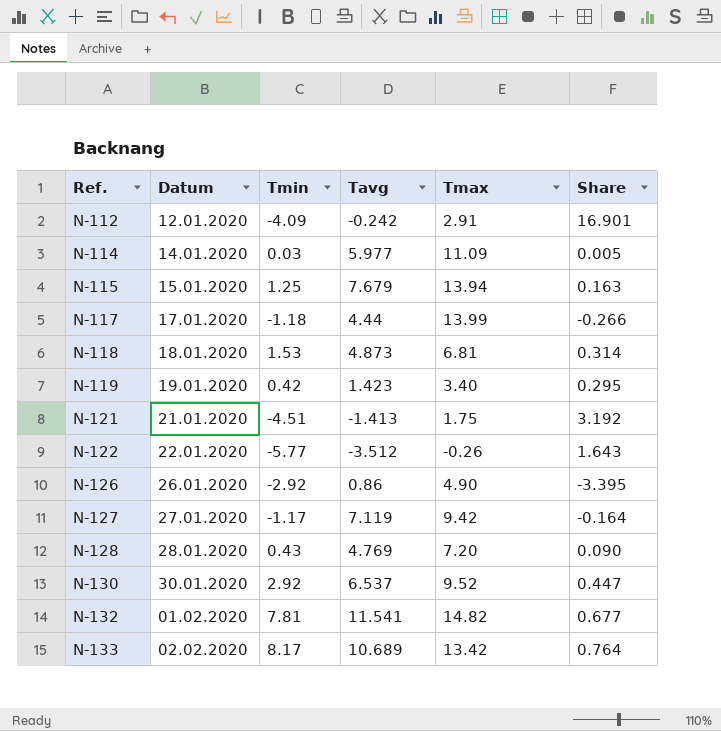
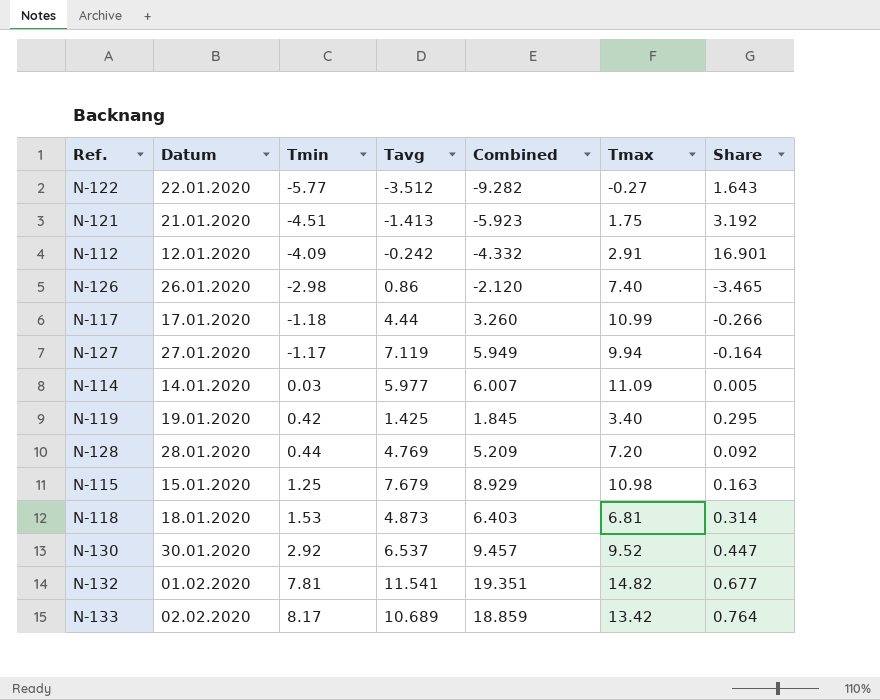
row order: Ref. ascending -> Tmin ascending
column Combined | formula: none -> [Tmin] + [Tavg]
N-122 | Tmax: -0.26 -> -0.27
N-126 | Tmin: -2.92 -> -2.98
N-126 | Tmax: 4.90 -> 7.40
N-126 | Share: -3.395 -> -3.465
N-117 | Tmax: 13.99 -> 10.99
N-127 | Tmax: 9.42 -> 9.94
N-119 | Tavg: 1.423 -> 1.425
N-128 | Tmin: 0.43 -> 0.44
N-128 | Share: 0.090 -> 0.092
N-115 | Tmax: 13.94 -> 10.98

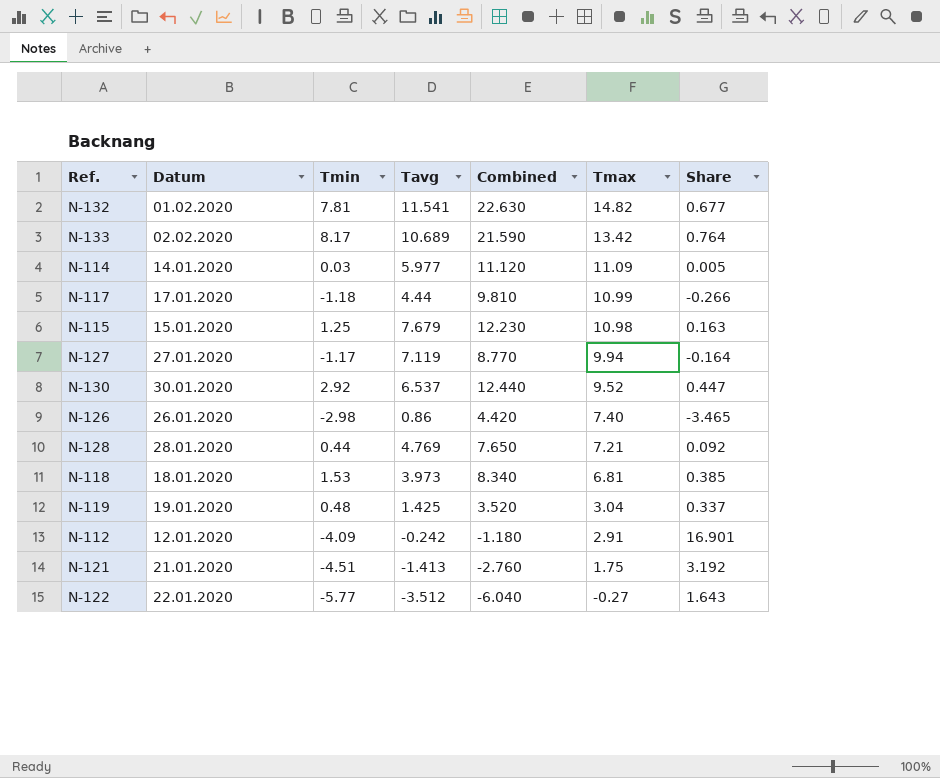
row order: Tmin ascending -> Tmax descending
column Combined | formula: [Tmin] + [Tavg] -> [Tmin] + [Tmax]
N-128 | Tmax: 7.20 -> 7.21
N-118 | Tavg: 4.873 -> 3.973
N-118 | Share: 0.314 -> 0.385
N-119 | Tmin: 0.42 -> 0.48
N-119 | Tmax: 3.40 -> 3.04
N-119 | Share: 0.295 -> 0.337

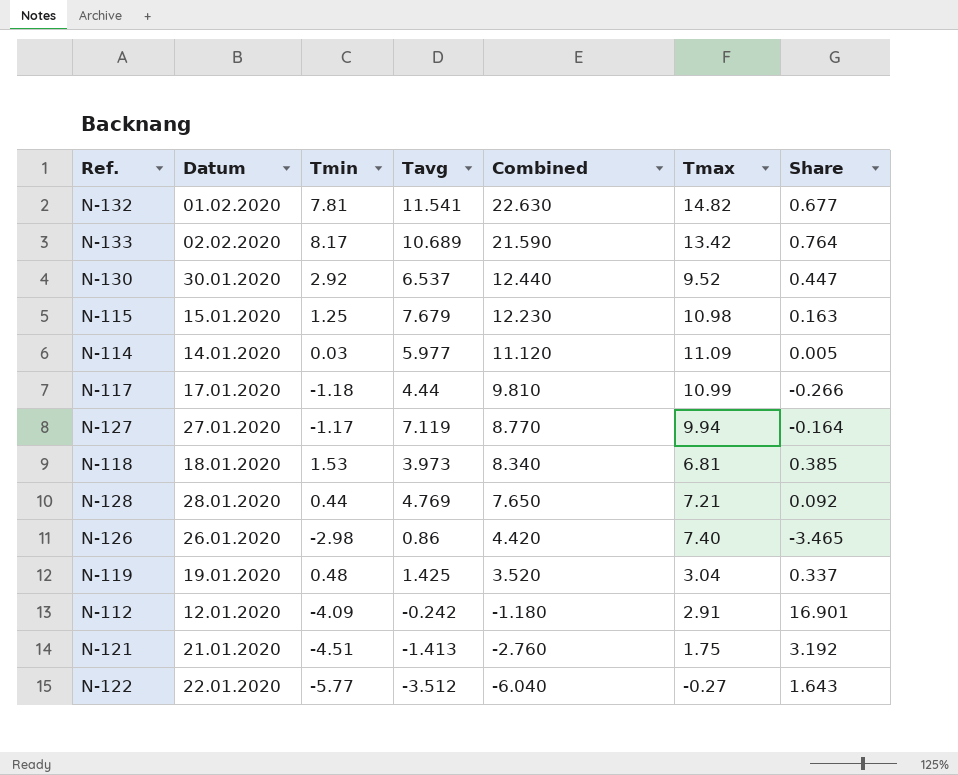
row order: Tmax descending -> Combined descending

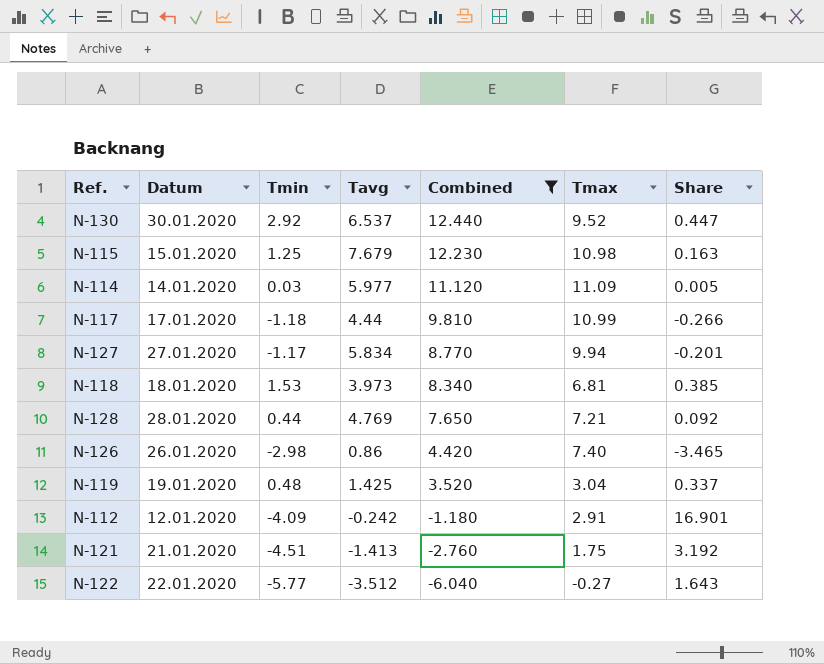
filter: none -> Combined <= 12.440
N-127 | Tavg: 7.119 -> 5.834
N-127 | Share: -0.164 -> -0.201

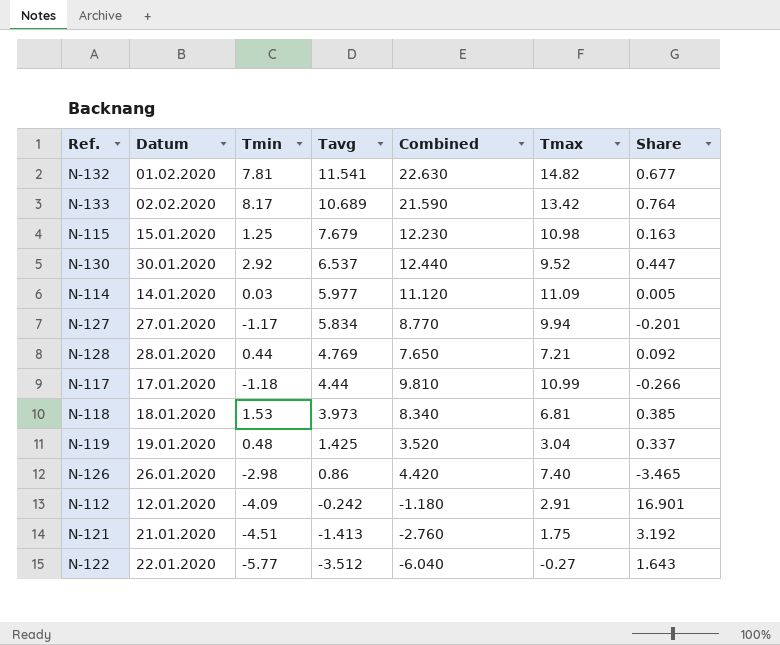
filter: Combined <= 12.440 -> none
row order: Combined descending -> Tavg descending

